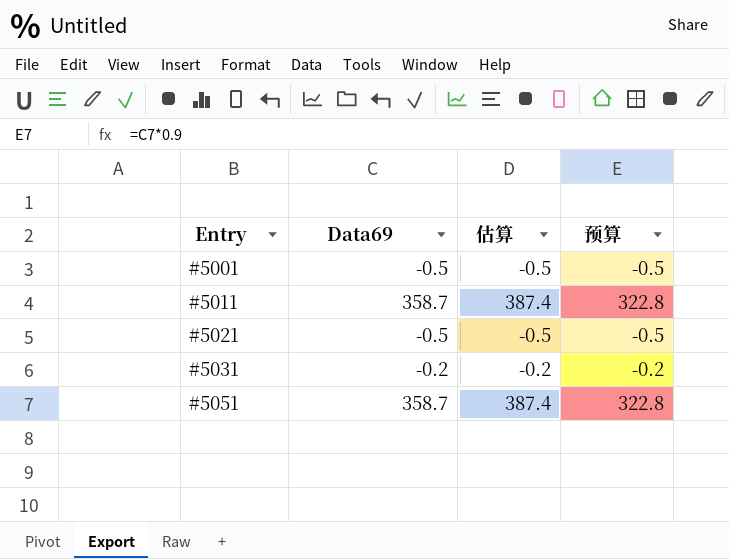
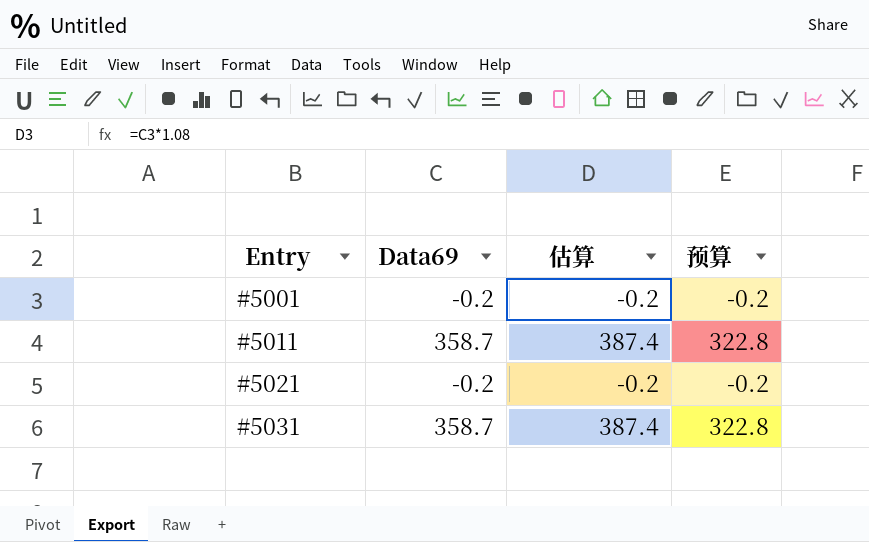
row #5051: 358.7 | 387.4 | 322.8 -> none
#5001 | Data69: -0.5 -> -0.2
#5001 | 估算: -0.5 -> -0.2
#5001 | 预算: -0.5 -> -0.2
#5021 | Data69: -0.5 -> -0.2
#5021 | 估算: -0.5 -> -0.2
#5021 | 预算: -0.5 -> -0.2
#5031 | Data69: -0.2 -> 358.7
#5031 | 估算: -0.2 -> 387.4
#5031 | 预算: -0.2 -> 322.8

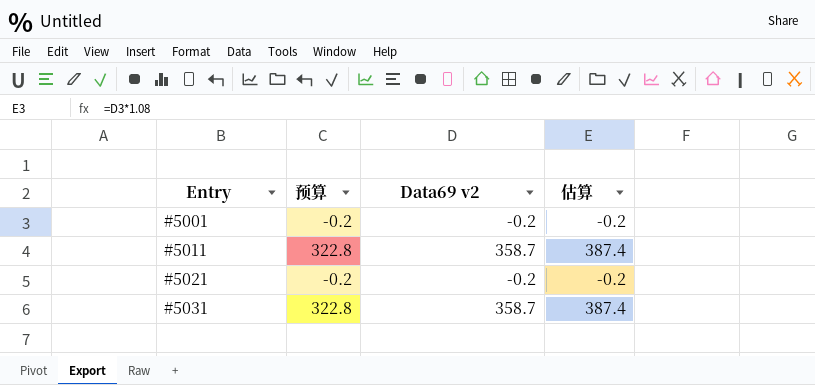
column 预算 | position: 4 -> 2
column name: Data69 -> Data69 v2

